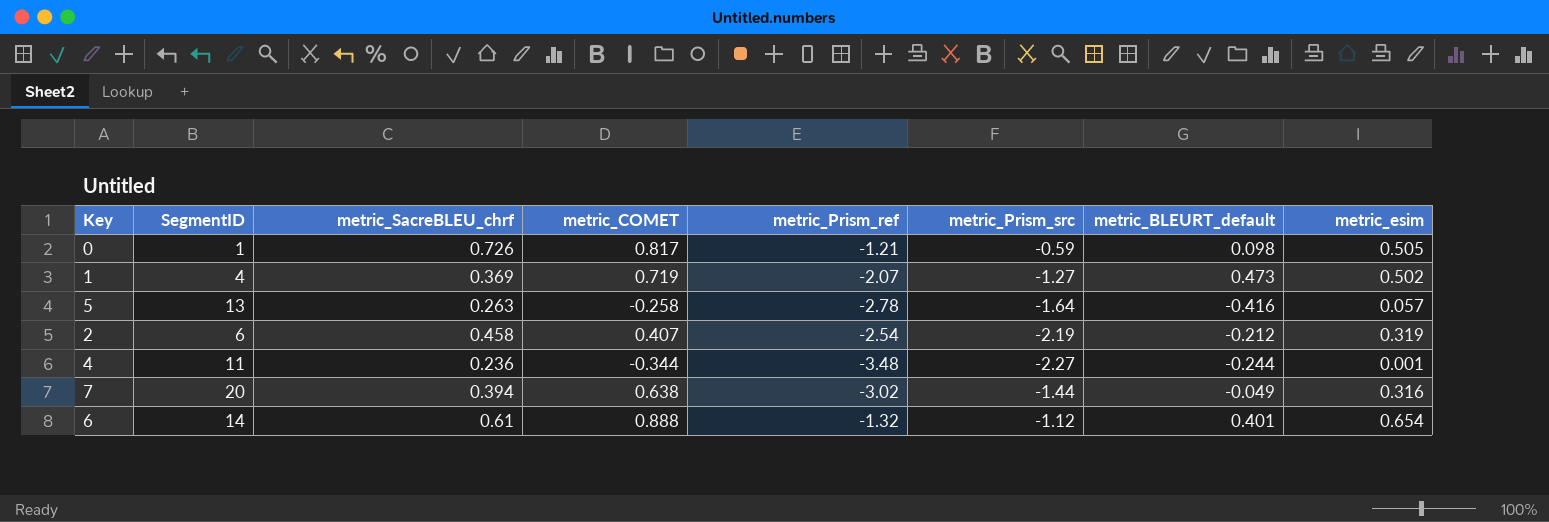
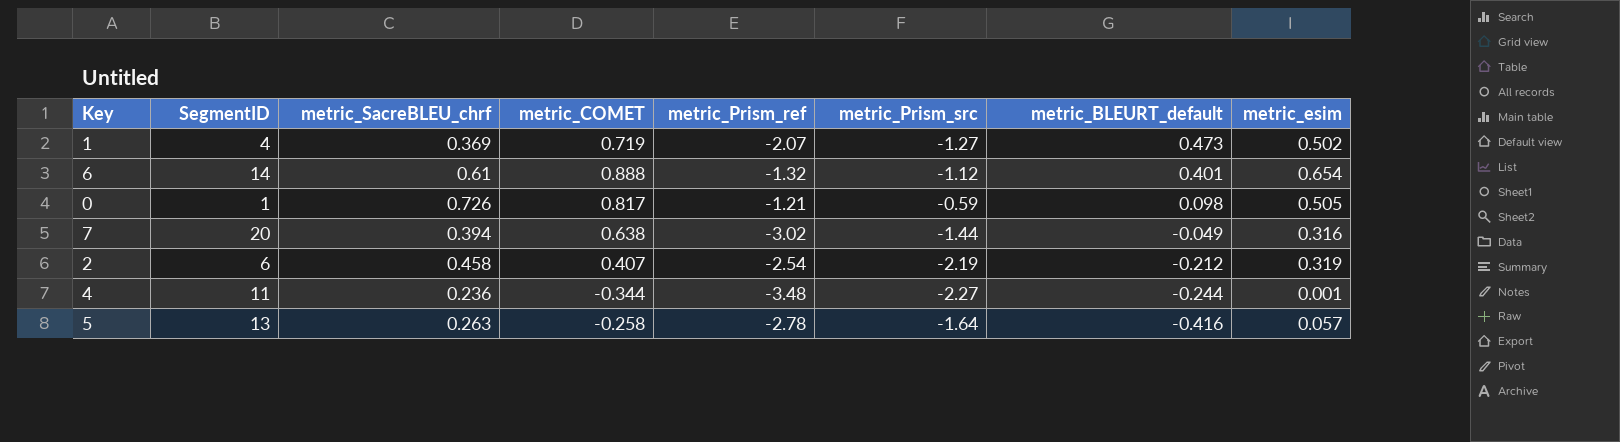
row order: none -> metric_BLEURT_default descending

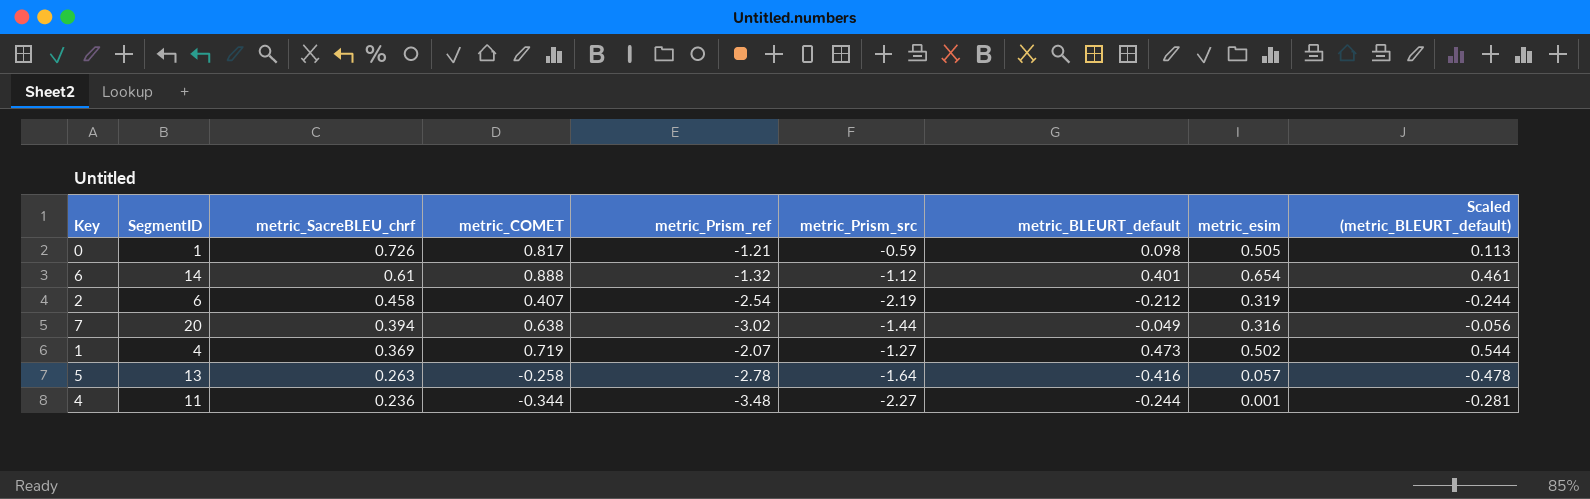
row order: metric_BLEURT_default descending -> metric_SacreBLEU_chrf descending
column Scaled (metric_BLEURT_default) | formula: none -> [metric_BLEURT_default] * 1.15

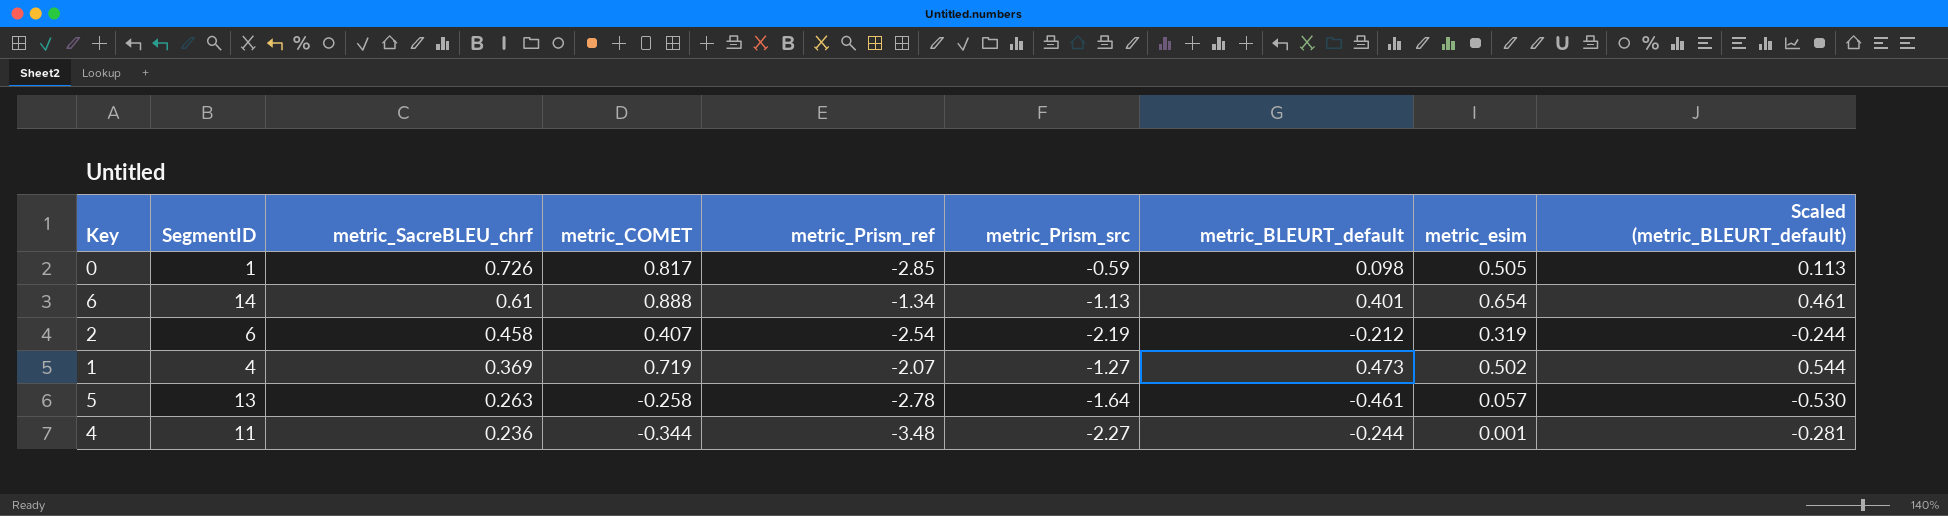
row 7: 20 | 0.394 | 0.638 | -3.02 | -1.44 | -0.049 | 0.316 | -0.056 -> none
0 | metric_Prism_ref: -1.21 -> -2.85
6 | metric_Prism_ref: -1.32 -> -1.34
6 | metric_Prism_src: -1.12 -> -1.13
5 | metric_BLEURT_default: -0.416 -> -0.461
5 | Scaled (metric_BLEURT_default): -0.478 -> -0.530

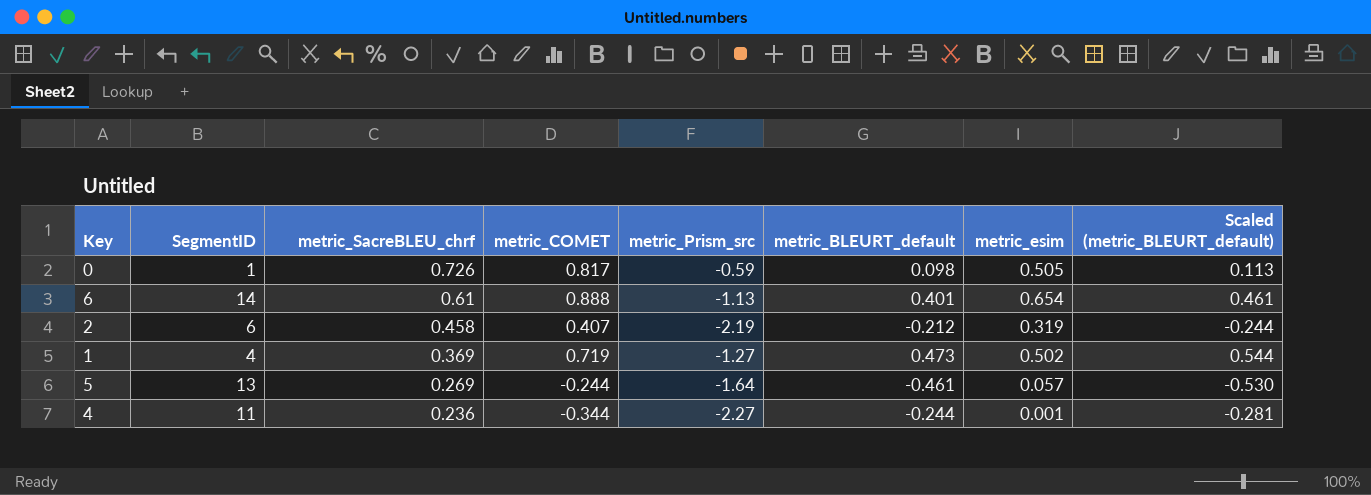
column metric_Prism_ref | position: 5 -> none
5 | metric_SacreBLEU_chrf: 0.263 -> 0.269
5 | metric_COMET: -0.258 -> -0.244

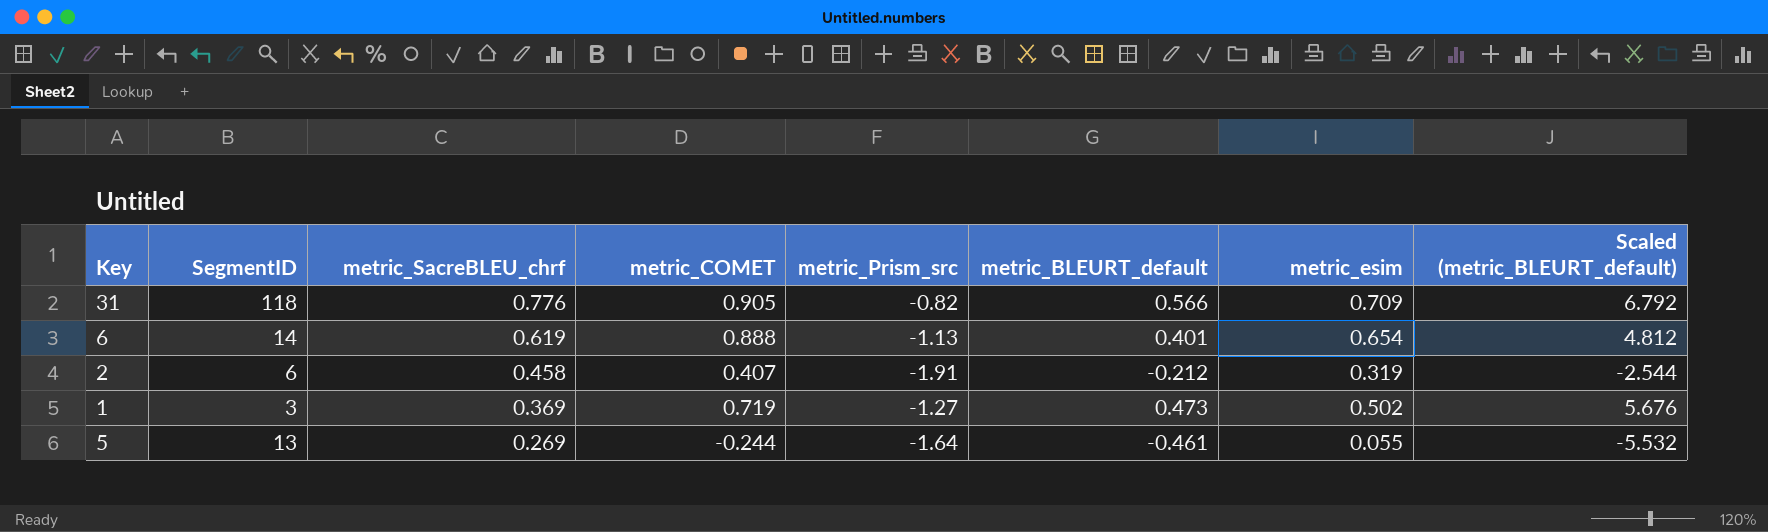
column Scaled (metric_BLEURT_default) | formula: [metric_BLEURT_default] * 1.15 -> [metric_BLEURT_default] * 12
row 0: 1 | 0.726 | 0.817 | -0.59 | 0.098 | 0.505 | 0.113 -> none
row 4: 11 | 0.236 | -0.344 | -2.27 | -0.244 | 0.001 | -0.281 -> none
row 31: none -> 118 | 0.776 | 0.905 | -0.82 | 0.566 | 0.709 | 6.792
6 | metric_SacreBLEU_chrf: 0.61 -> 0.619
2 | metric_Prism_src: -2.19 -> -1.91
1 | SegmentID: 4 -> 3
5 | metric_esim: 0.057 -> 0.055

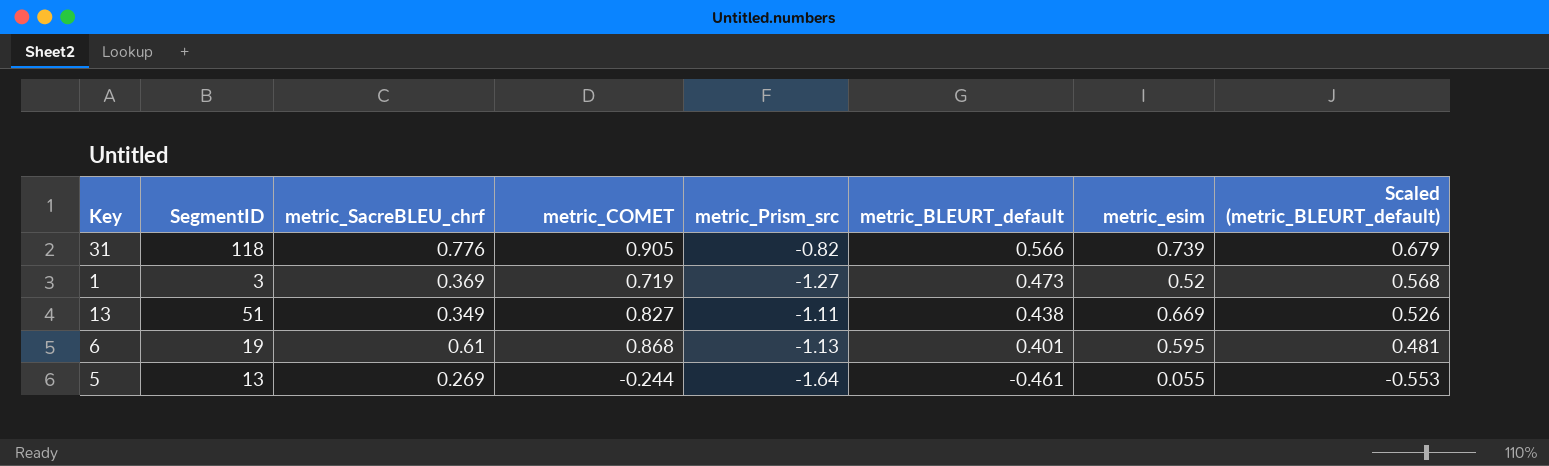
row order: metric_SacreBLEU_chrf descending -> metric_BLEURT_default descending
column Scaled (metric_BLEURT_default) | formula: [metric_BLEURT_default] * 12 -> [metric_BLEURT_default] * 1.2
row 2: 6 | 0.458 | 0.407 | -1.91 | -0.212 | 0.319 | -2.544 -> none
31 | metric_esim: 0.709 -> 0.739
1 | metric_esim: 0.502 -> 0.52
row 13: none -> 51 | 0.349 | 0.827 | -1.11 | 0.438 | 0.669 | 0.526
6 | SegmentID: 14 -> 19
6 | metric_SacreBLEU_chrf: 0.619 -> 0.61
6 | metric_COMET: 0.888 -> 0.868
6 | metric_esim: 0.654 -> 0.595

